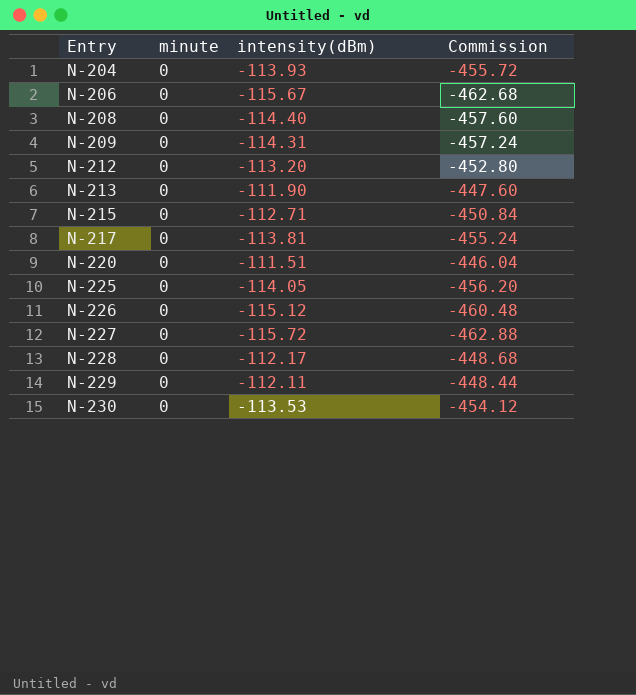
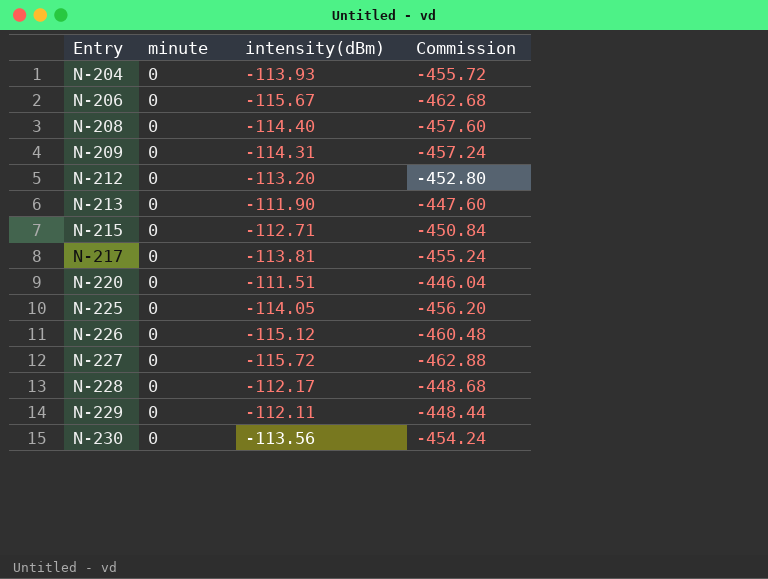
N-230 | intensity(dBm): -113.53 -> -113.56
N-230 | Commission: -454.12 -> -454.24

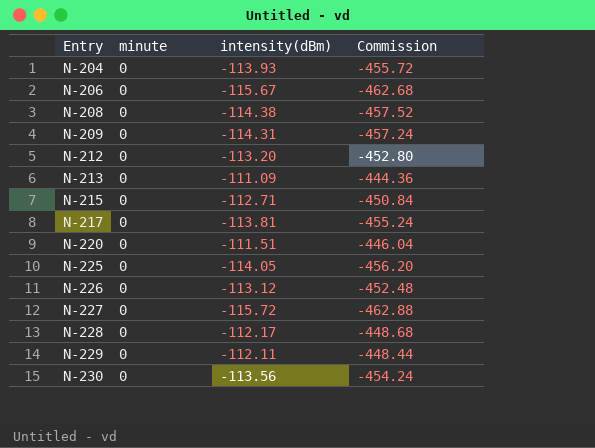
N-208 | intensity(dBm): -114.40 -> -114.38
N-208 | Commission: -457.60 -> -457.52
N-213 | intensity(dBm): -111.90 -> -111.09
N-213 | Commission: -447.60 -> -444.36
N-226 | intensity(dBm): -115.12 -> -113.12
N-226 | Commission: -460.48 -> -452.48

